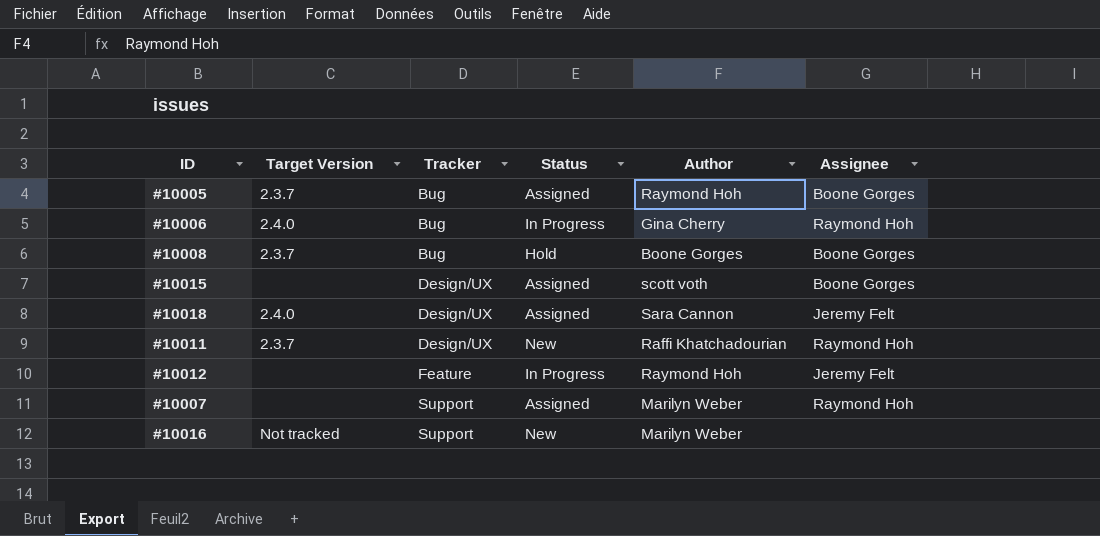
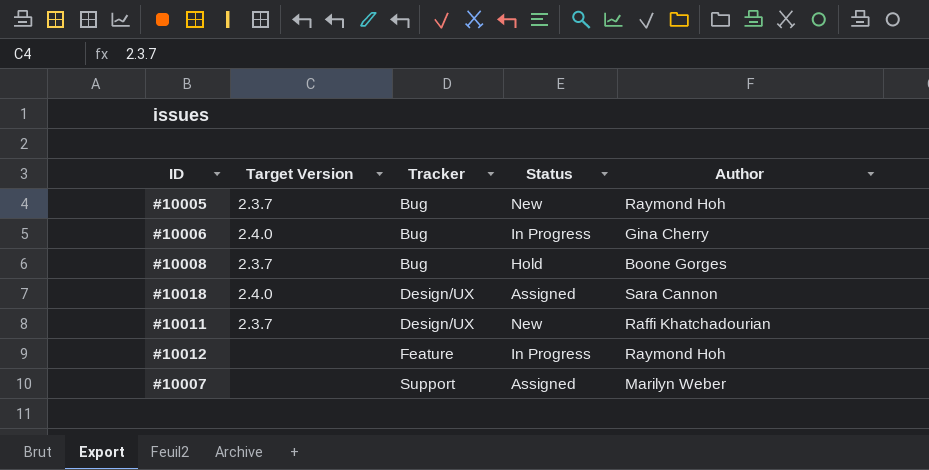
column Assignee | position: 6 -> none
row #10015: none | Design/UX | Assigned | scott voth | Boone Gorges -> none
row #10016: Not tracked | Support | New | Marilyn Weber | none -> none
#10005 | Status: Assigned -> New

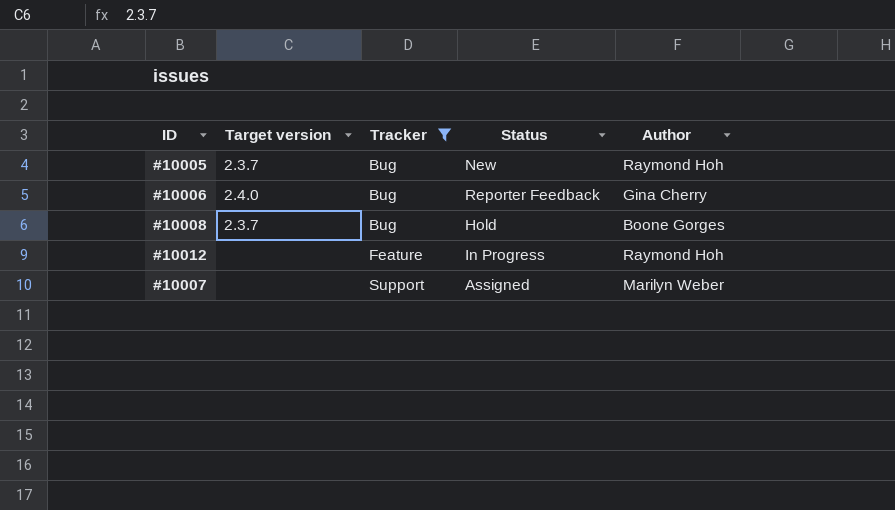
filter: none -> Tracker != Design/UX
column name: Target Version -> Target version
#10006 | Status: In Progress -> Reporter Feedback

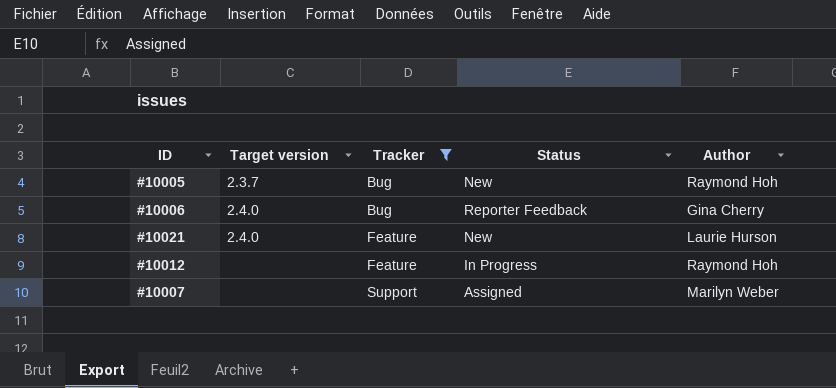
row #10008: 2.3.7 | Bug | Hold | Boone Gorges -> none
row #10021: none -> 2.4.0 | Feature | New | Laurie Hurson

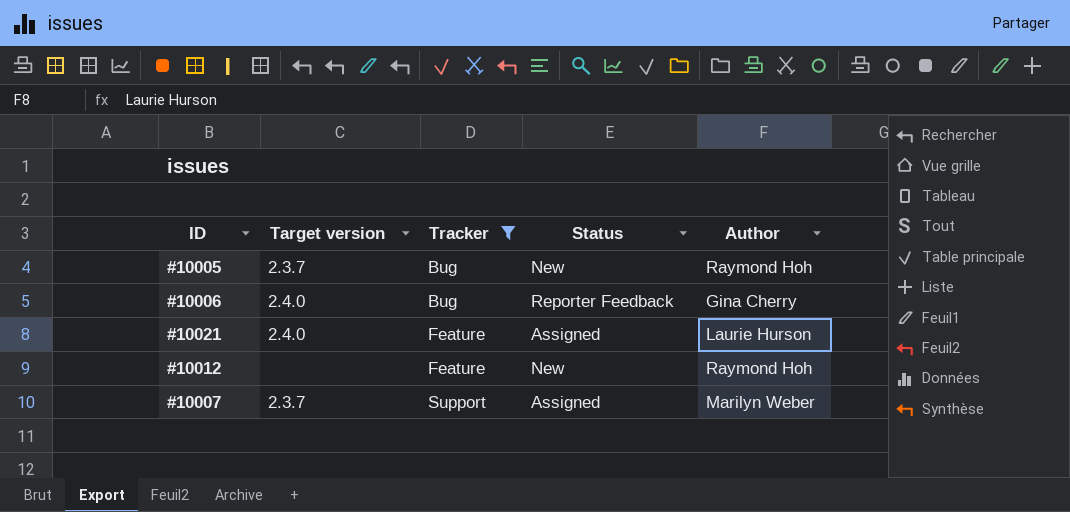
#10021 | Status: New -> Assigned
#10012 | Status: In Progress -> New
#10007 | Target version: none -> 2.3.7

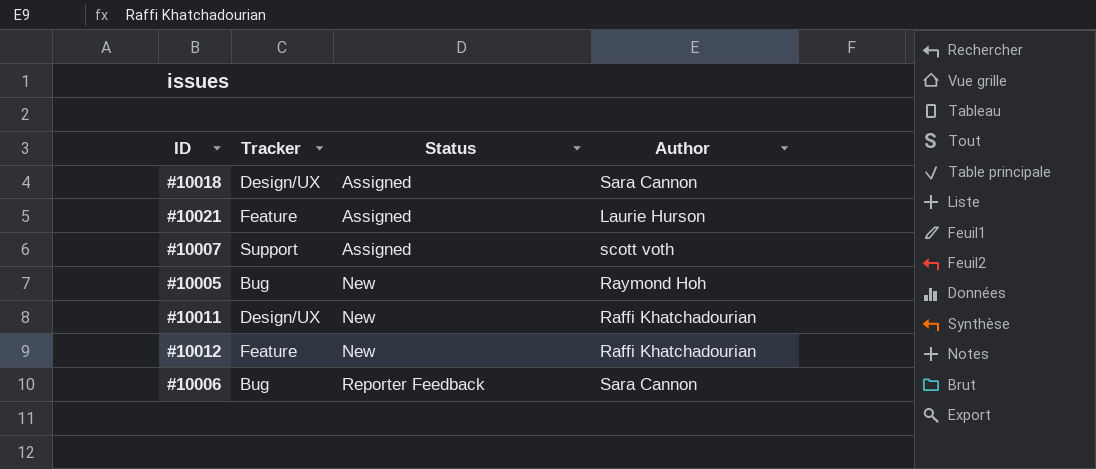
filter: Tracker != Design/UX -> none
row order: Tracker ascending -> Status ascending
column Target version | position: 2 -> none
#10007 | Author: Marilyn Weber -> scott voth
#10012 | Author: Raymond Hoh -> Raffi Khatchadourian
#10006 | Author: Gina Cherry -> Sara Cannon

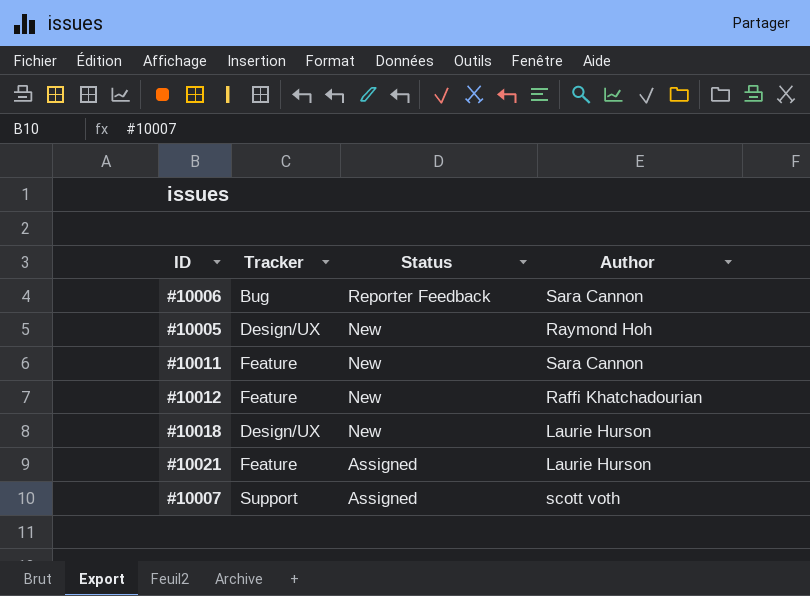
row order: Status ascending -> Status descending
#10005 | Tracker: Bug -> Design/UX
#10011 | Tracker: Design/UX -> Feature
#10011 | Author: Raffi Khatchadourian -> Sara Cannon
#10018 | Status: Assigned -> New
#10018 | Author: Sara Cannon -> Laurie Hurson

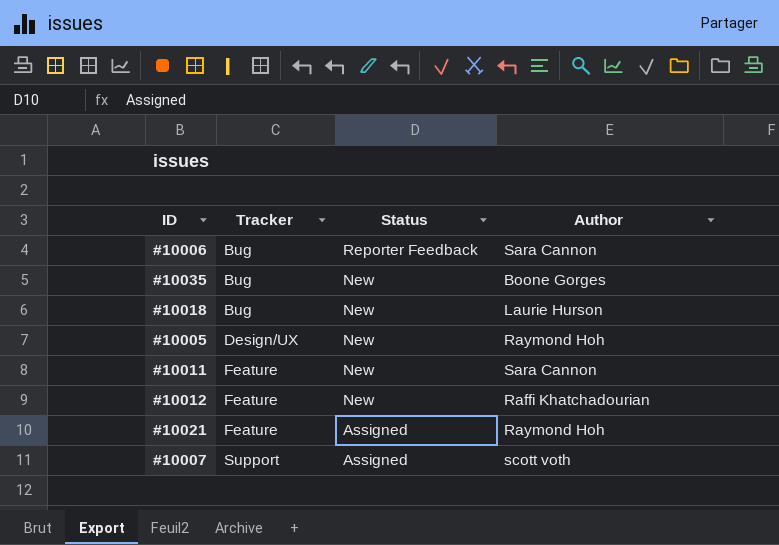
row order: Status descending -> Tracker ascending
row #10035: none -> Bug | New | Boone Gorges
#10018 | Tracker: Design/UX -> Bug
#10021 | Author: Laurie Hurson -> Raymond Hoh

